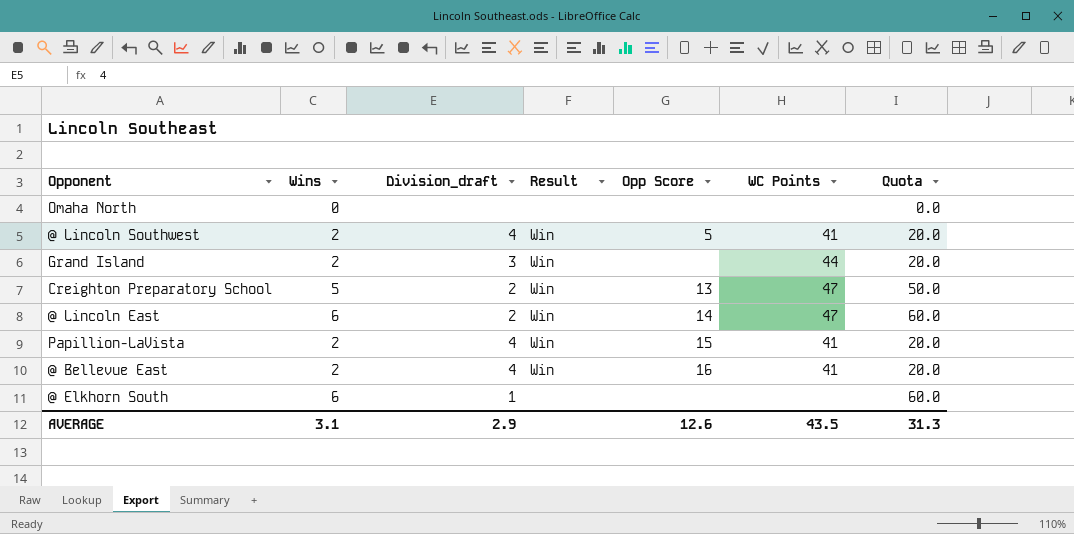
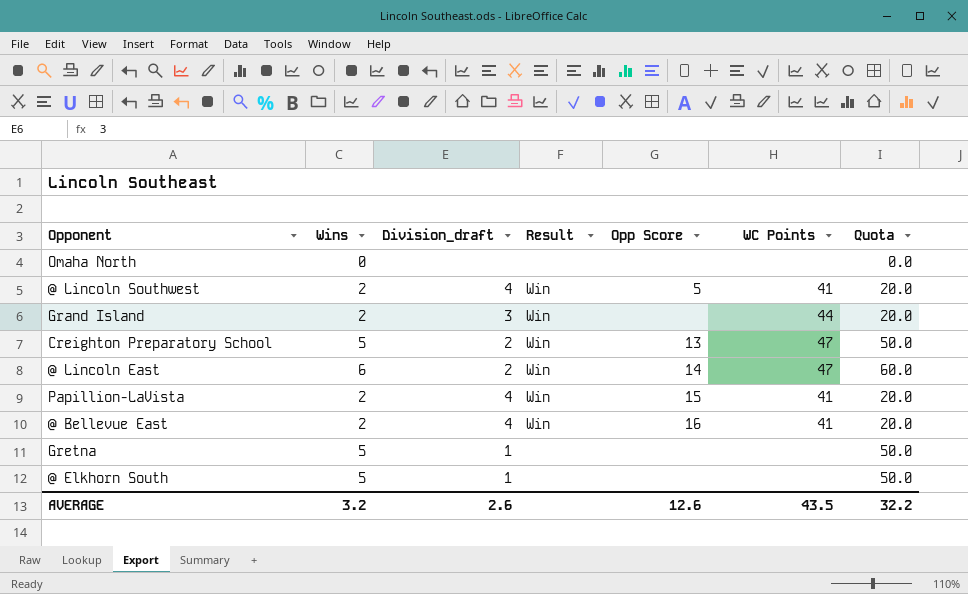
row Gretna: none -> 5 | 1 | none | none | none | 50.0
@ Elkhorn South | Wins: 6 -> 5
@ Elkhorn South | Quota: 60.0 -> 50.0
AVERAGE | Wins: 3.1 -> 3.2
AVERAGE | Division_draft: 2.9 -> 2.6
AVERAGE | Quota: 31.3 -> 32.2

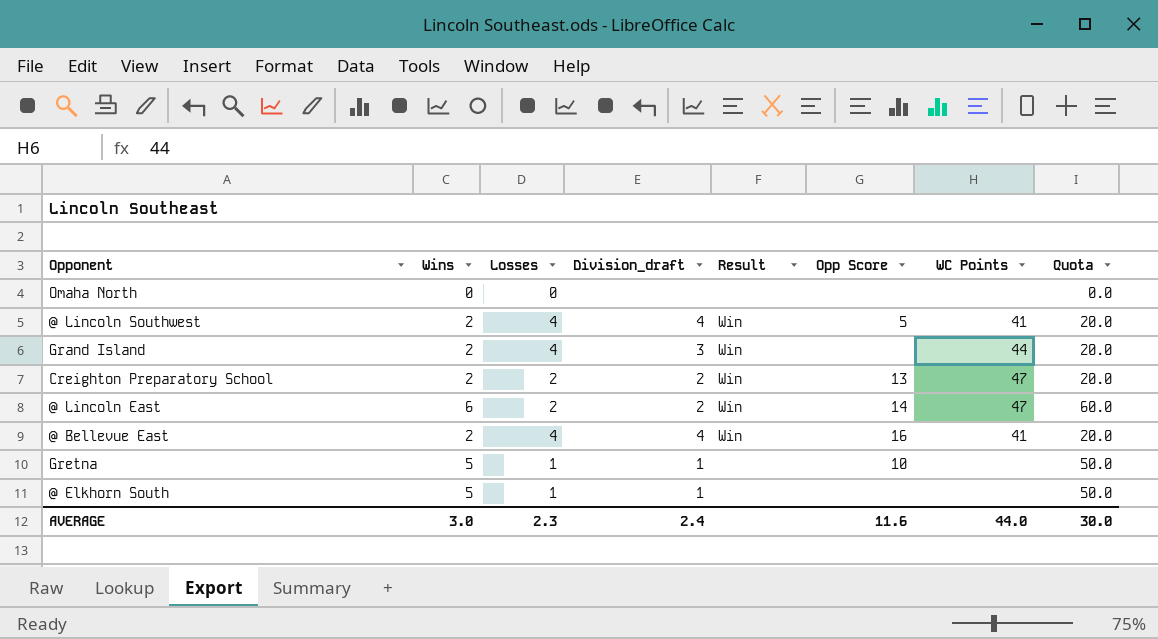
column Losses | position: none -> 3
row Papillion-LaVista: 2 | 4 | Win | 15 | 41 | 20.0 -> none
Creighton Preparatory School | Wins: 5 -> 2
Creighton Preparatory School | Quota: 50.0 -> 20.0
Gretna | Opp Score: none -> 10
AVERAGE | Wins: 3.2 -> 3.0
AVERAGE | Division_draft: 2.6 -> 2.4
AVERAGE | Opp Score: 12.6 -> 11.6
AVERAGE | WC Points: 43.5 -> 44.0
AVERAGE | Quota: 32.2 -> 30.0

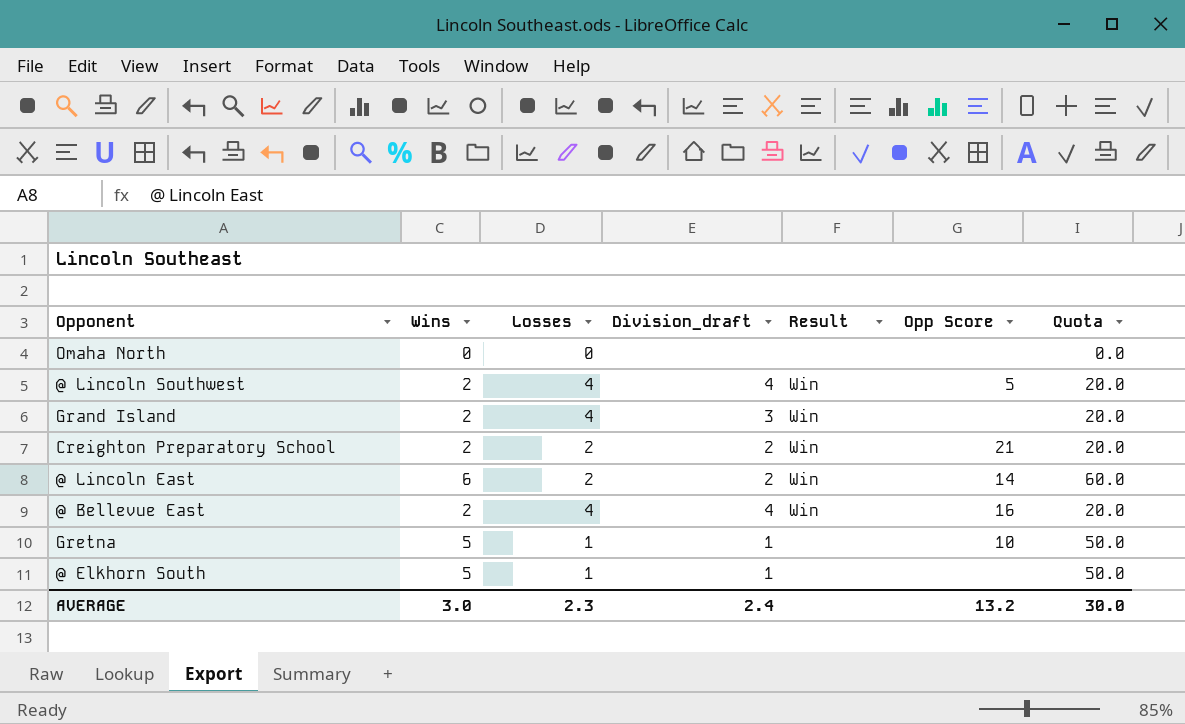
column WC Points | position: 7 -> none
Creighton Preparatory School | Opp Score: 13 -> 21
AVERAGE | Opp Score: 11.6 -> 13.2

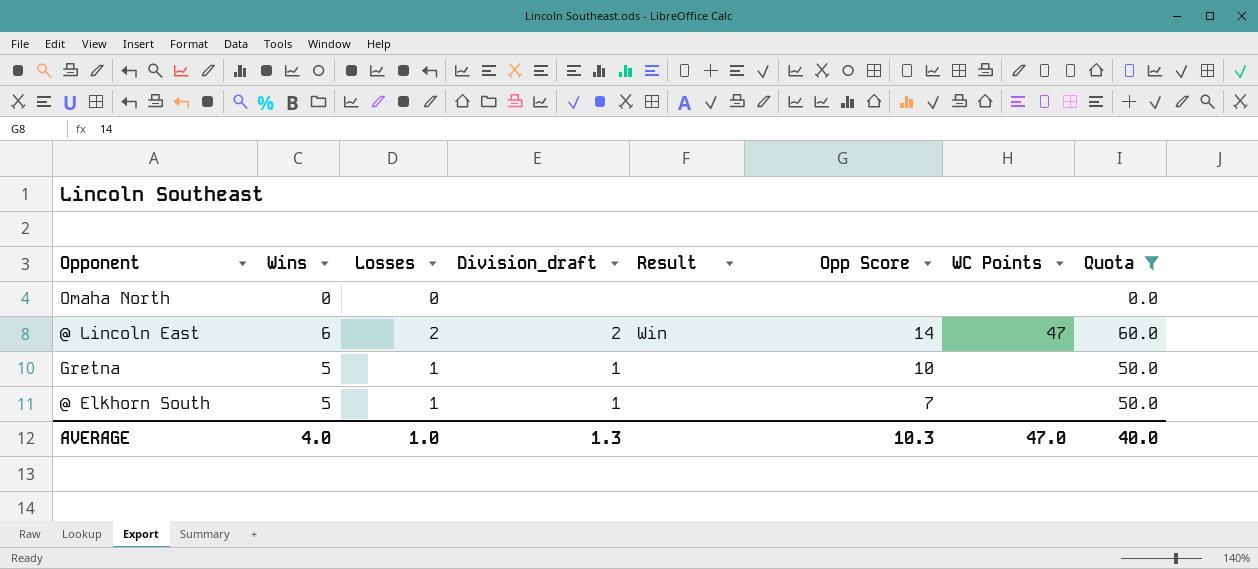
filter: none -> Quota != 20.0
column WC Points | position: none -> 7
@ Elkhorn South | Opp Score: none -> 7
AVERAGE | Wins: 3.0 -> 4.0
AVERAGE | Losses: 2.3 -> 1.0
AVERAGE | Division_draft: 2.4 -> 1.3
AVERAGE | Opp Score: 13.2 -> 10.3
AVERAGE | Quota: 30.0 -> 40.0

